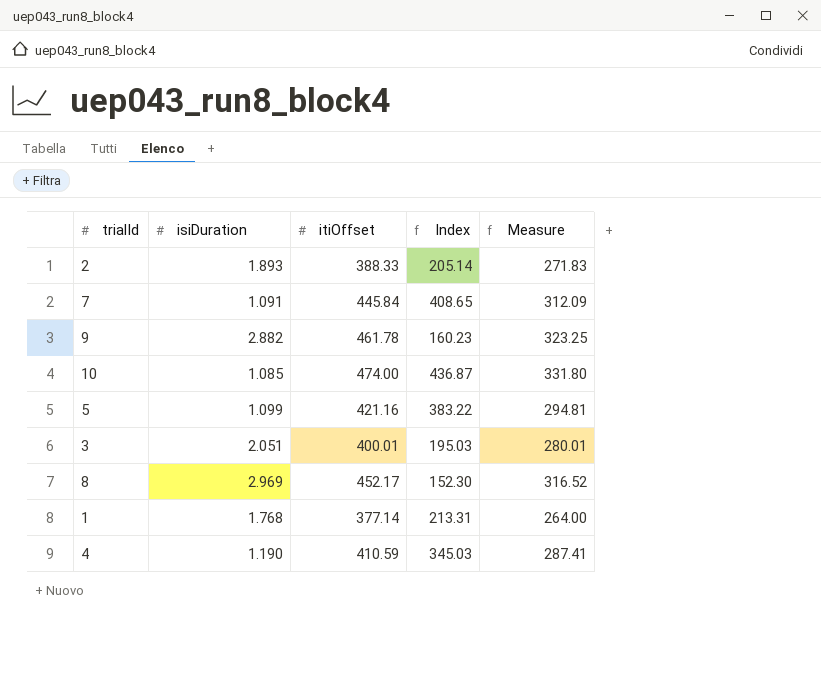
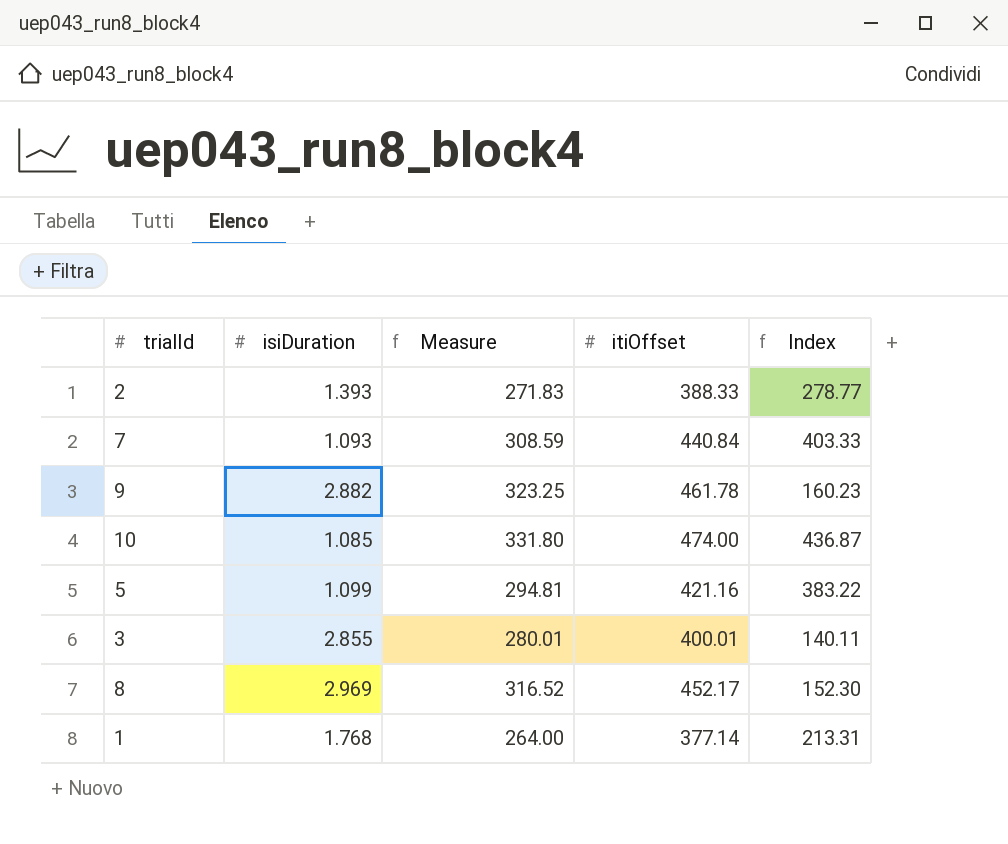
column Measure | position: 5 -> 3
row 4: 1.190 | 410.59 | 345.03 | 287.41 -> none
2 | isiDuration: 1.893 -> 1.393
2 | Index: 205.14 -> 278.77
7 | isiDuration: 1.091 -> 1.093
7 | Measure: 312.09 -> 308.59
7 | itiOffset: 445.84 -> 440.84
7 | Index: 408.65 -> 403.33
3 | isiDuration: 2.051 -> 2.855
3 | Index: 195.03 -> 140.11

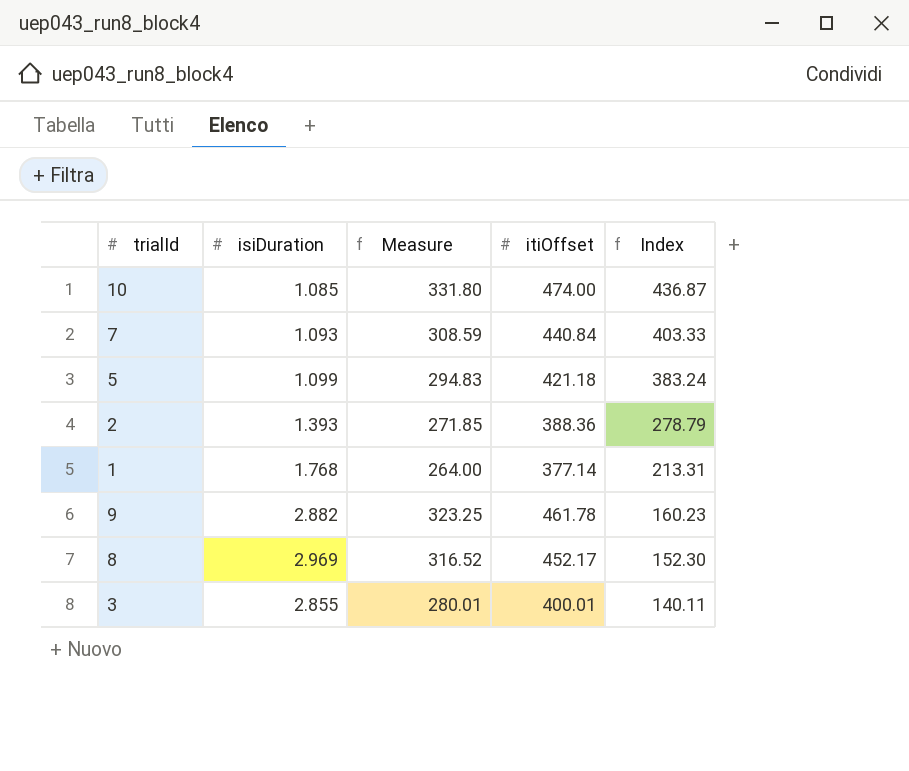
row order: none -> Index descending
5 | Measure: 294.81 -> 294.83
5 | itiOffset: 421.16 -> 421.18
5 | Index: 383.22 -> 383.24
2 | Measure: 271.83 -> 271.85
2 | itiOffset: 388.33 -> 388.36
2 | Index: 278.77 -> 278.79

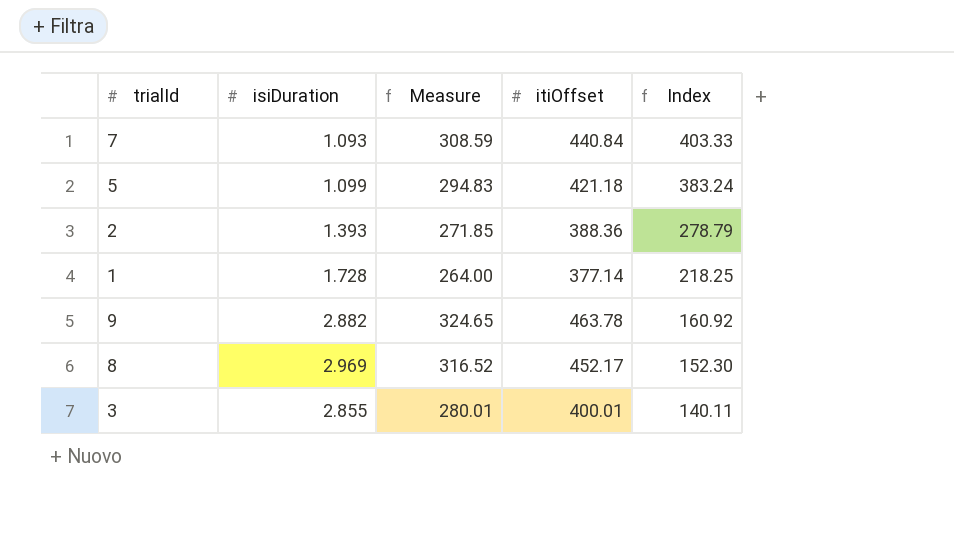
row 10: 1.085 | 331.80 | 474.00 | 436.87 -> none
1 | isiDuration: 1.768 -> 1.728
1 | Index: 213.31 -> 218.25
9 | Measure: 323.25 -> 324.65
9 | itiOffset: 461.78 -> 463.78
9 | Index: 160.23 -> 160.92

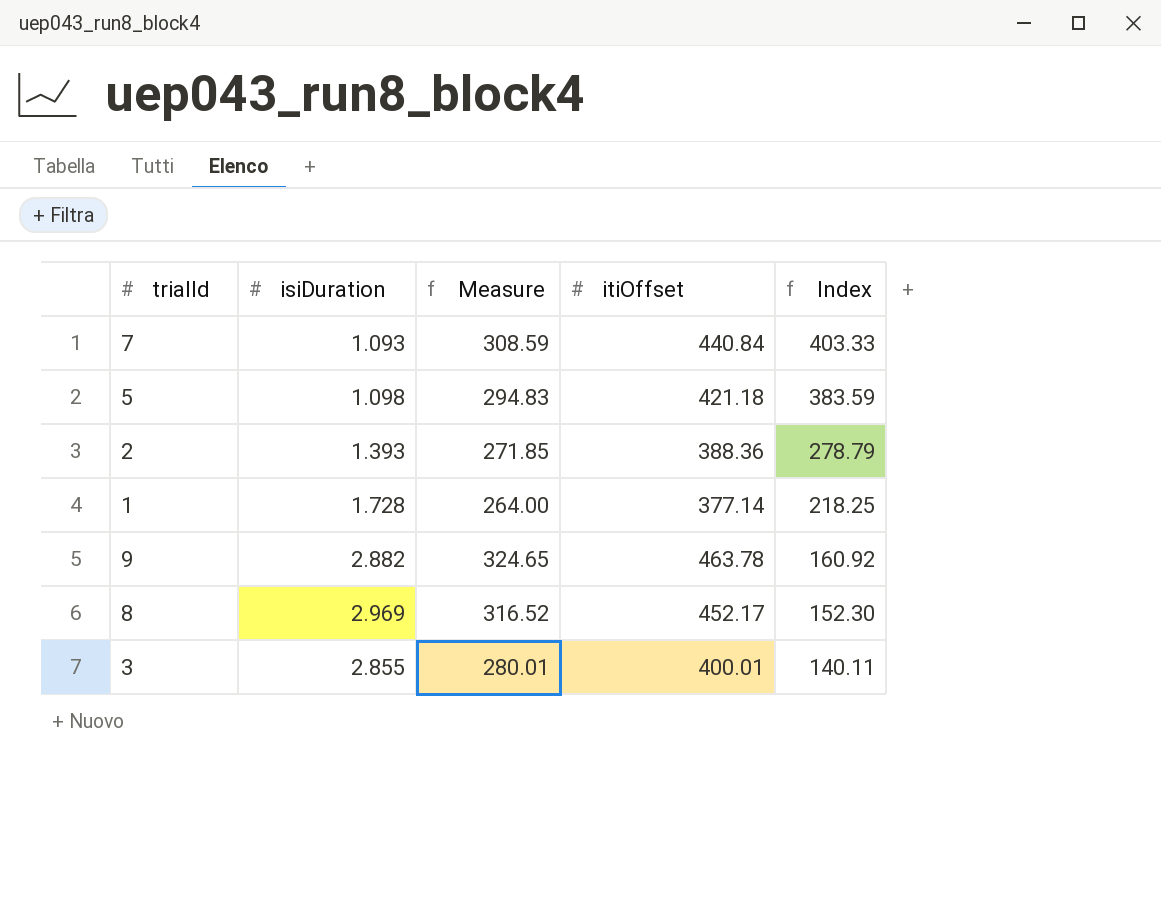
5 | isiDuration: 1.099 -> 1.098
5 | Index: 383.24 -> 383.59

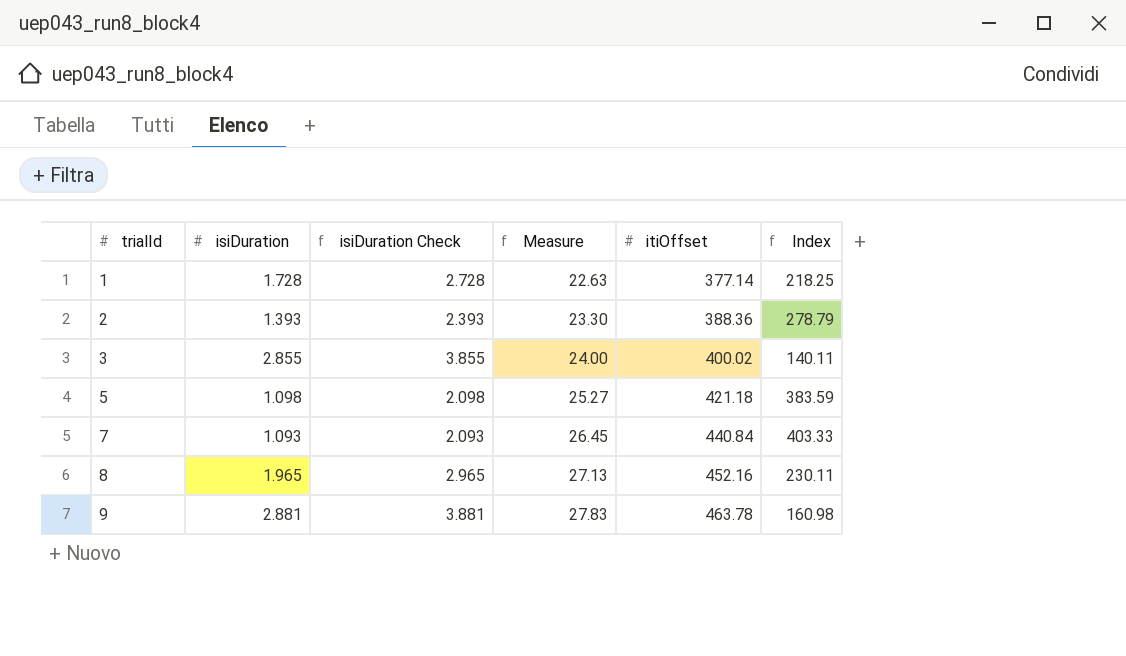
row order: Index descending -> trialId ascending
column isiDuration Check | formula: none -> [isiDuration] + 1
column Measure | formula: [itiOffset] * 0.7 -> [itiOffset] * 0.06
3 | itiOffset: 400.01 -> 400.02
8 | isiDuration: 2.969 -> 1.965
8 | itiOffset: 452.17 -> 452.16
8 | Index: 152.30 -> 230.11
9 | isiDuration: 2.882 -> 2.881
9 | Index: 160.92 -> 160.98

